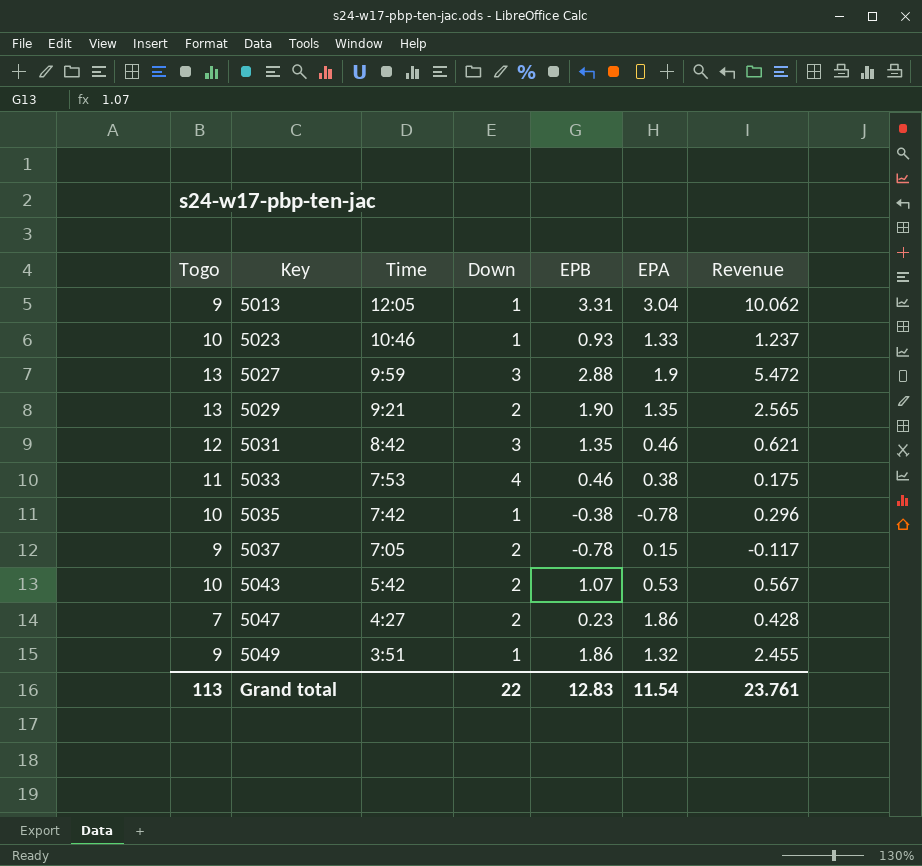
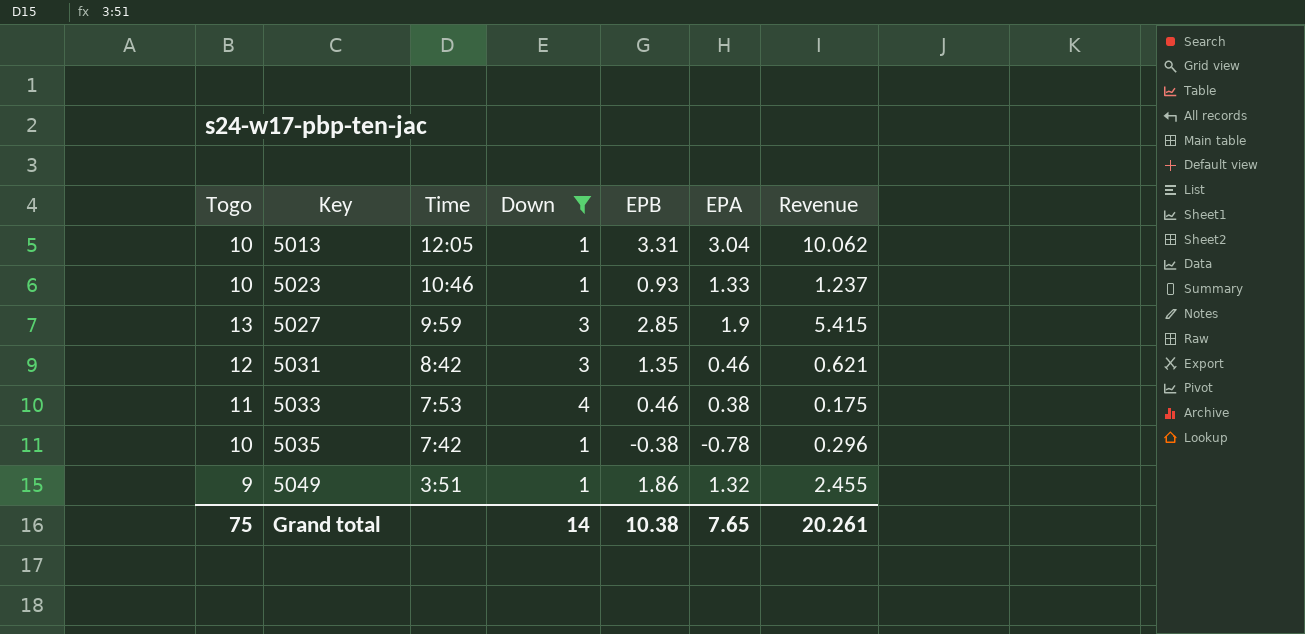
filter: none -> Down != 2
5013 | Togo: 9 -> 10
5027 | EPB: 2.88 -> 2.85
5027 | Revenue: 5.472 -> 5.415
Grand total | Togo: 113 -> 75
Grand total | Down: 22 -> 14
Grand total | EPB: 12.83 -> 10.38
Grand total | EPA: 11.54 -> 7.65
Grand total | Revenue: 23.761 -> 20.261

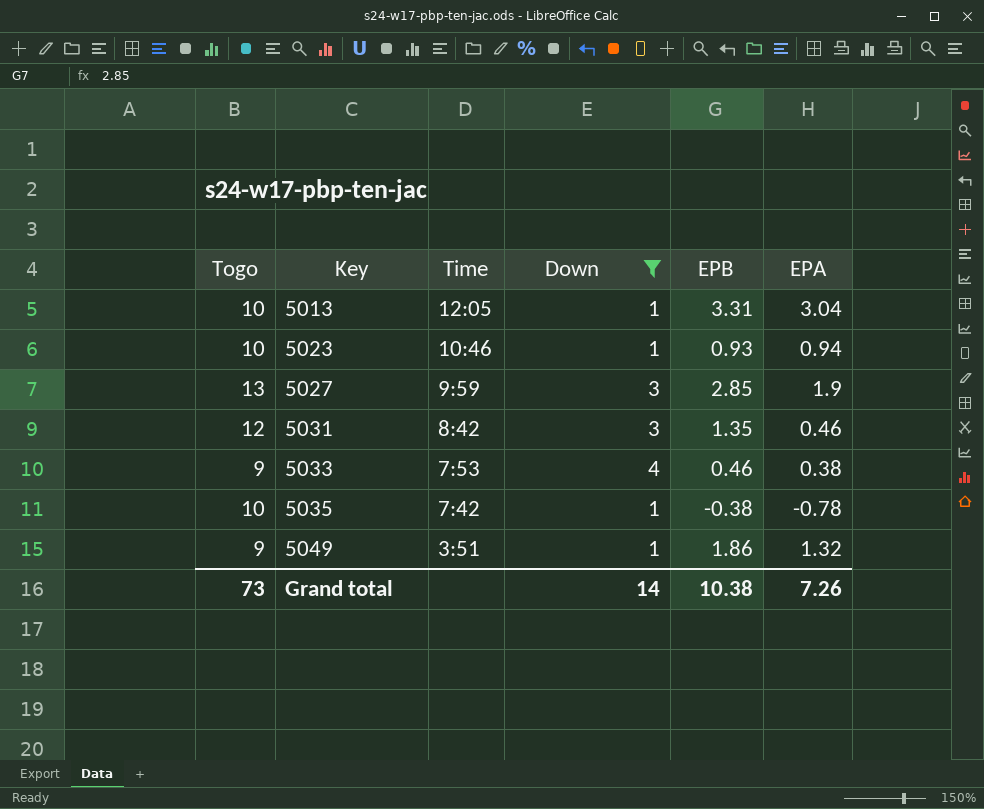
column Revenue | formula: [EPB] * [EPA] -> none
5023 | EPA: 1.33 -> 0.94
5033 | Togo: 11 -> 9
Grand total | Togo: 75 -> 73
Grand total | EPA: 7.65 -> 7.26

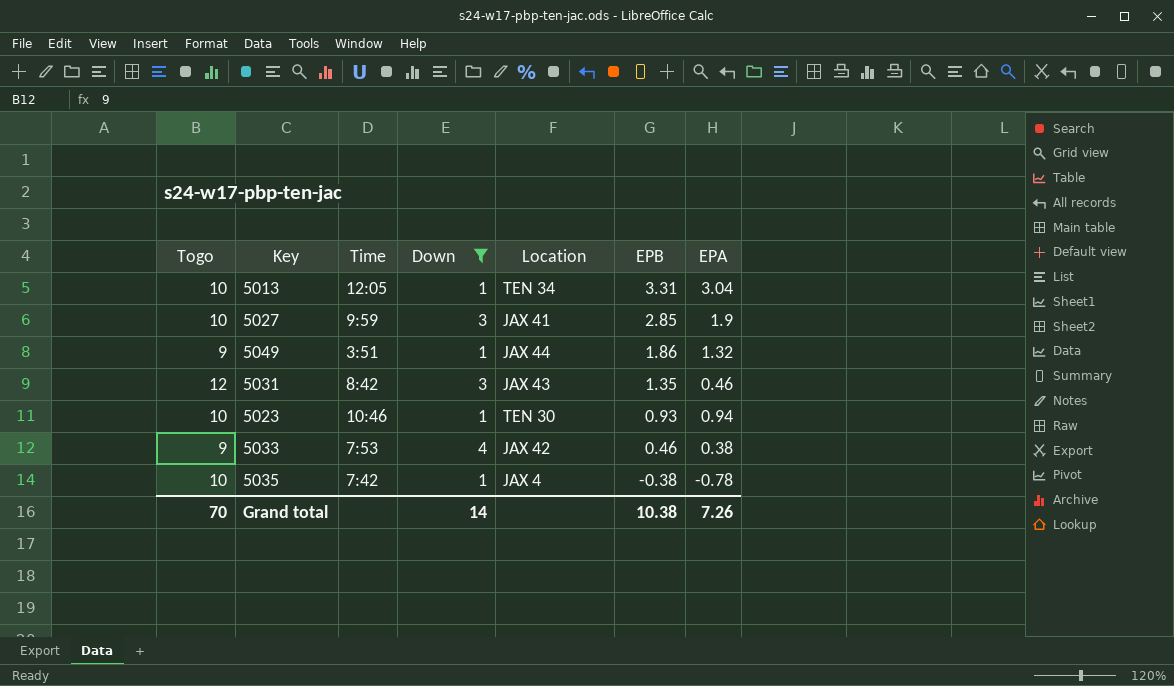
row order: Key ascending -> EPB descending
column Location | position: none -> 5
5027 | Togo: 13 -> 10
Grand total | Togo: 73 -> 70

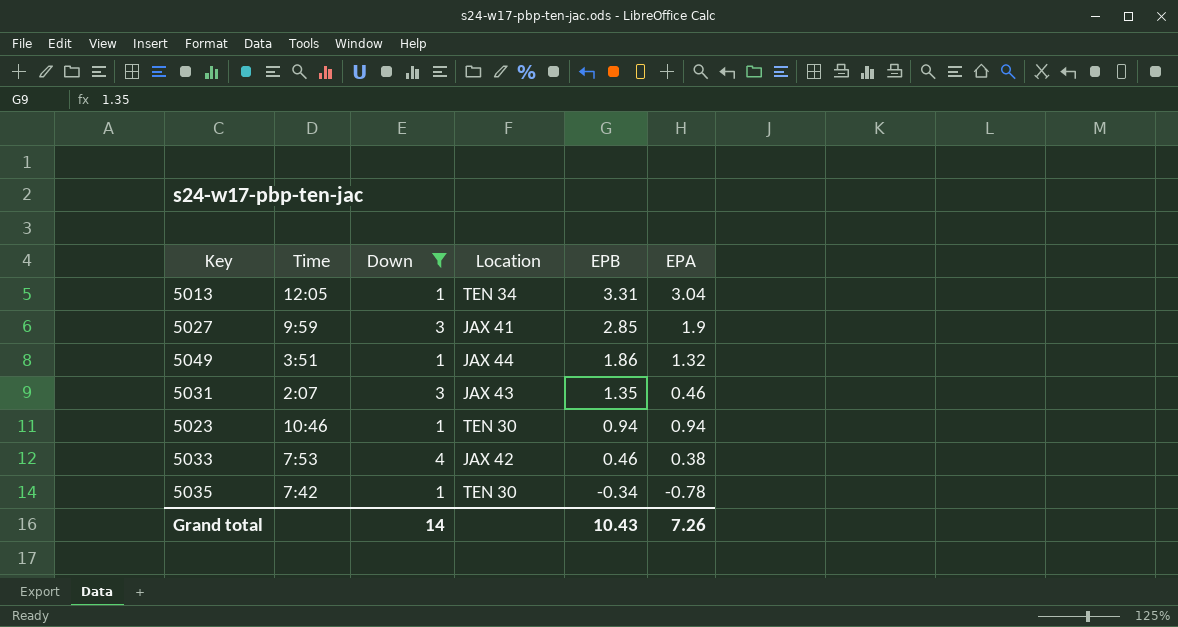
column Togo | position: 1 -> none
5031 | Time: 8:42 -> 2:07
5023 | EPB: 0.93 -> 0.94
5035 | Location: JAX 4 -> TEN 30
5035 | EPB: -0.38 -> -0.34
Grand total | EPB: 10.38 -> 10.43

